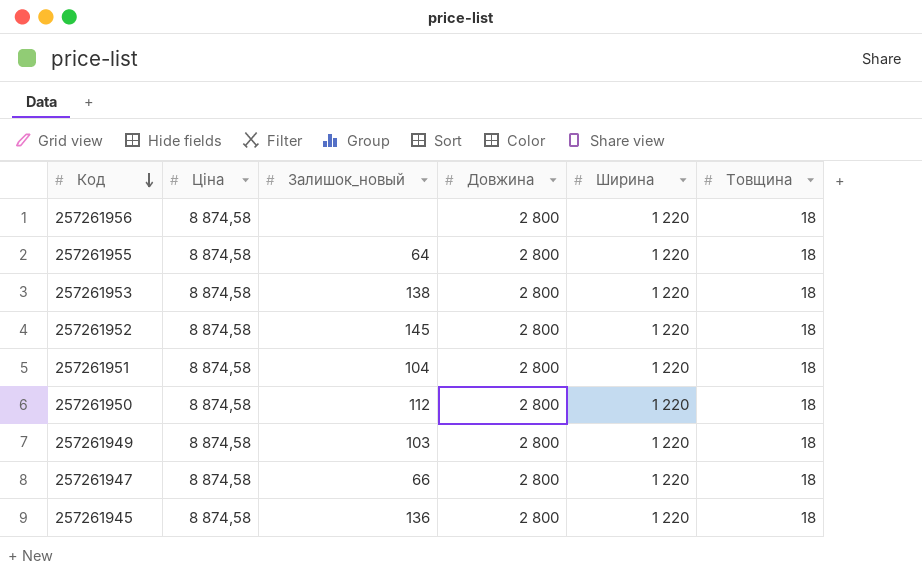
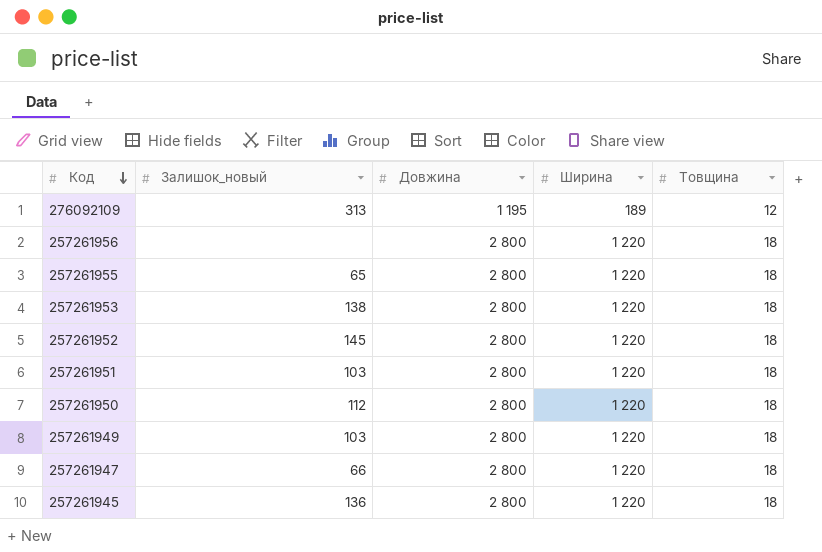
column Ціна | position: 2 -> none
row 276092109: none -> 313 | 1 195 | 189 | 12
257261955 | Залишок_новый: 64 -> 65
257261951 | Залишок_новый: 104 -> 103

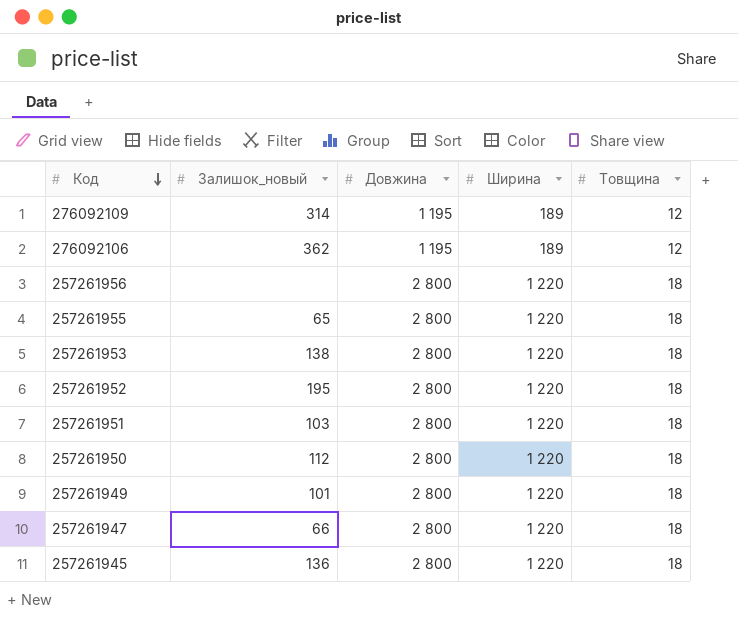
276092109 | Залишок_новый: 313 -> 314
row 276092106: none -> 362 | 1 195 | 189 | 12
257261952 | Залишок_новый: 145 -> 195
257261949 | Залишок_новый: 103 -> 101

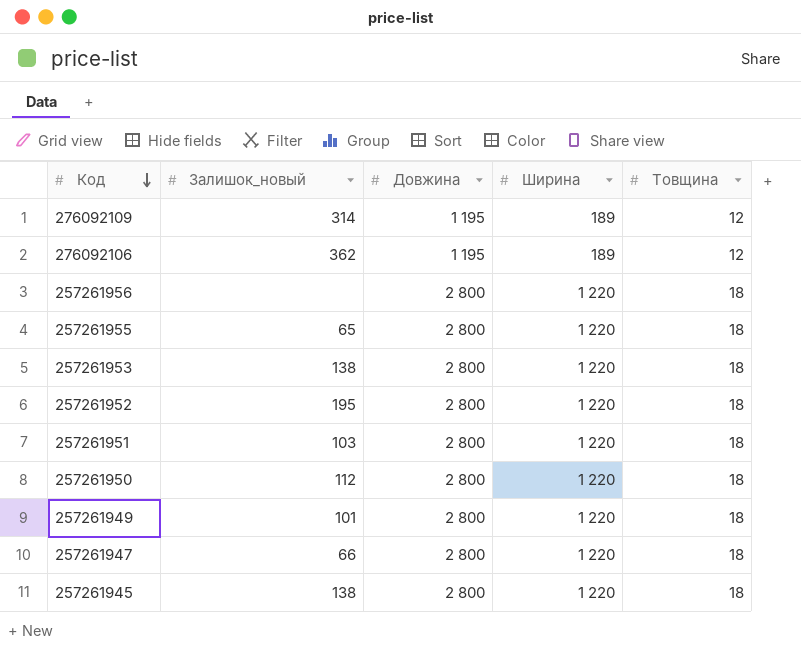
257261945 | Залишок_новый: 136 -> 138

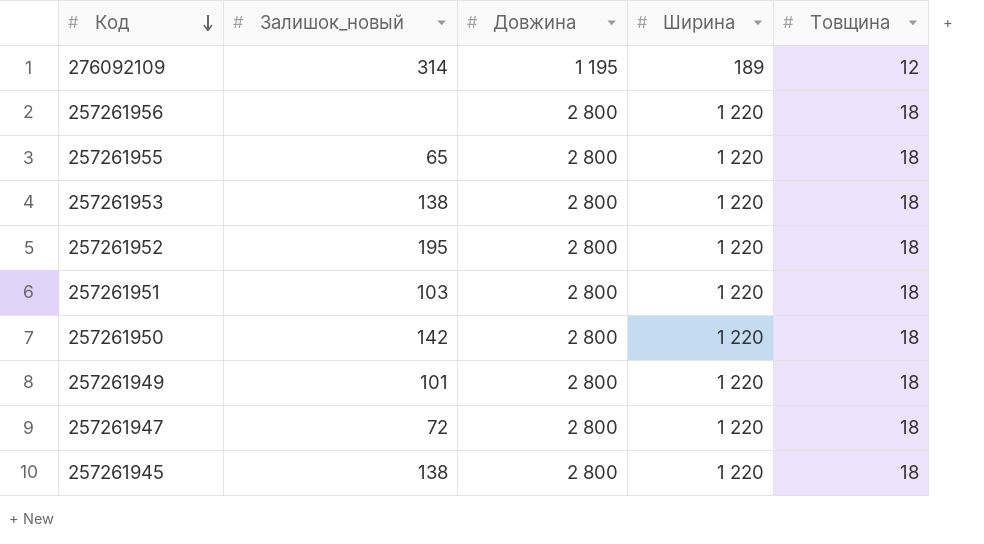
row 276092106: 362 | 1 195 | 189 | 12 -> none
257261950 | Залишок_новый: 112 -> 142
257261947 | Залишок_новый: 66 -> 72

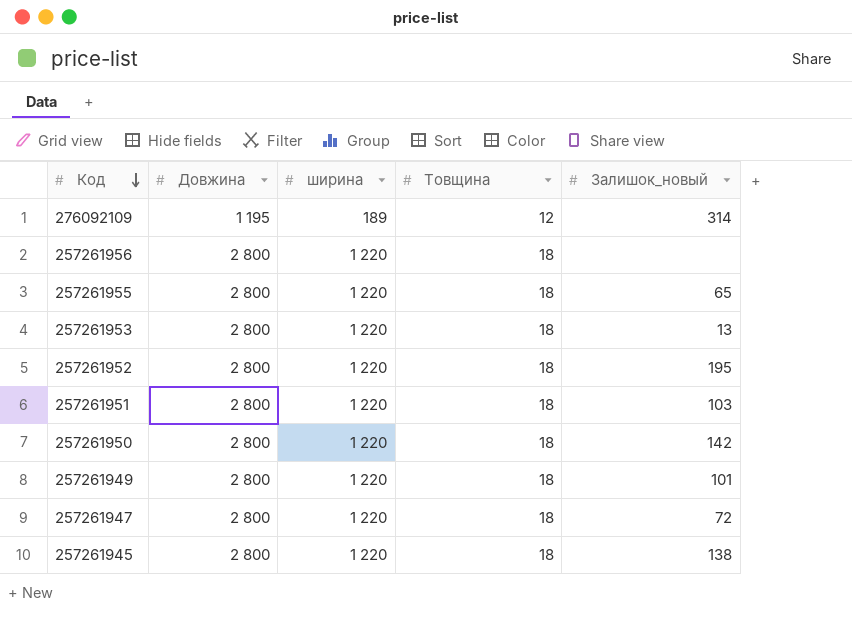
column name: Ширина -> ширина
column Залишок_новый | position: 2 -> 5
257261953 | Залишок_новый: 138 -> 13

